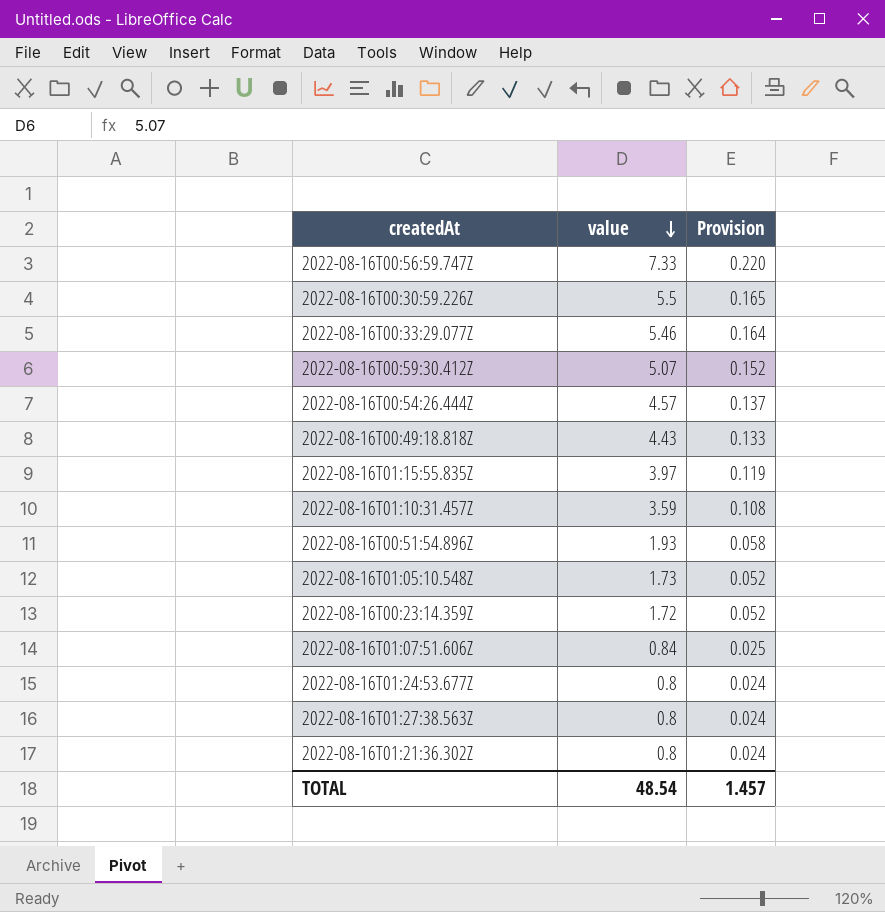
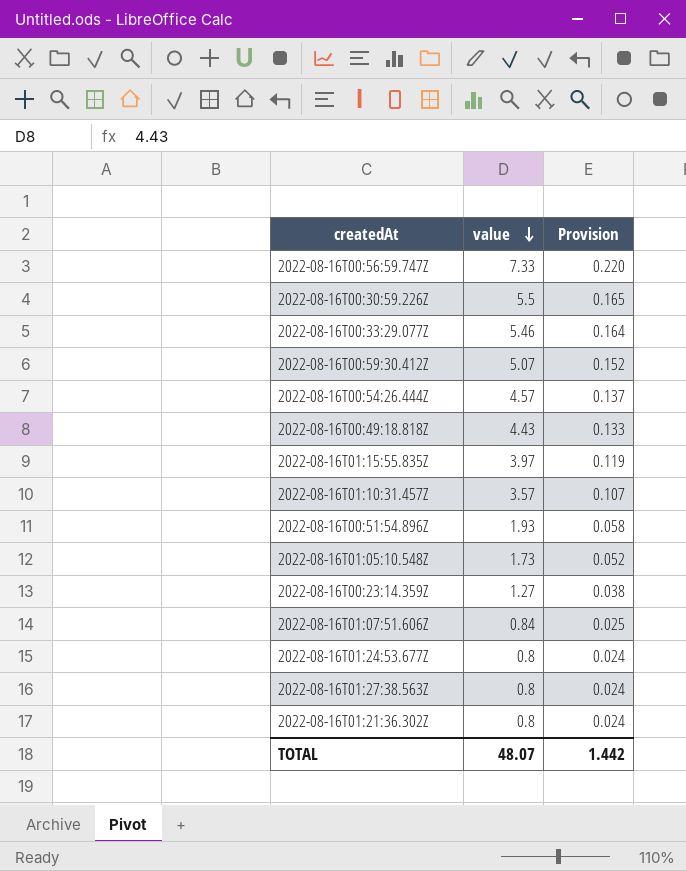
2022-08-16T01:10:31.457Z | value: 3.59 -> 3.57
2022-08-16T01:10:31.457Z | Provision: 0.108 -> 0.107
2022-08-16T00:23:14.359Z | value: 1.72 -> 1.27
2022-08-16T00:23:14.359Z | Provision: 0.052 -> 0.038
TOTAL | value: 48.54 -> 48.07
TOTAL | Provision: 1.457 -> 1.442

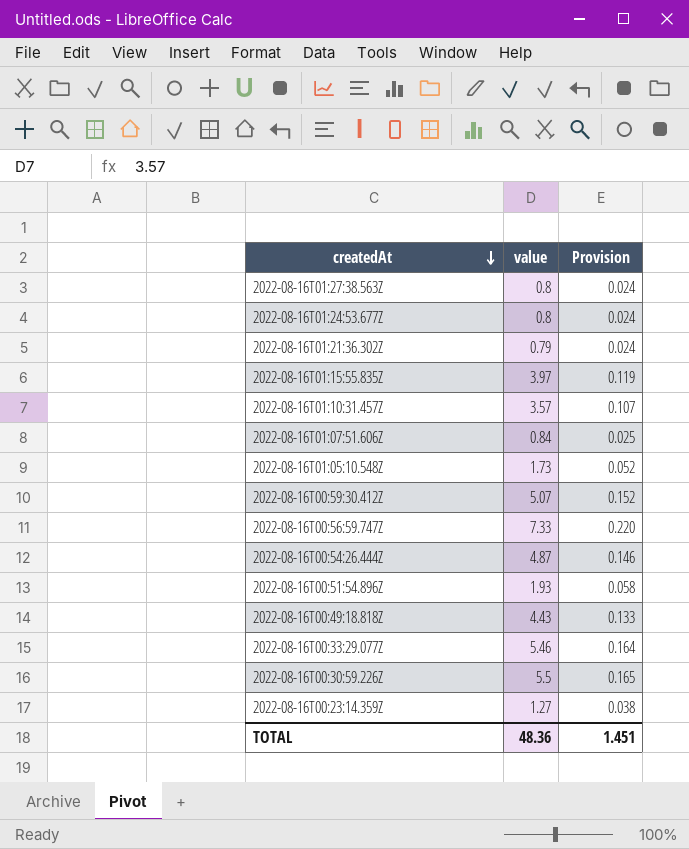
row order: value descending -> createdAt descending
2022-08-16T01:21:36.302Z | value: 0.8 -> 0.79
2022-08-16T00:54:26.444Z | value: 4.57 -> 4.87
2022-08-16T00:54:26.444Z | Provision: 0.137 -> 0.146
TOTAL | value: 48.07 -> 48.36
TOTAL | Provision: 1.442 -> 1.451

